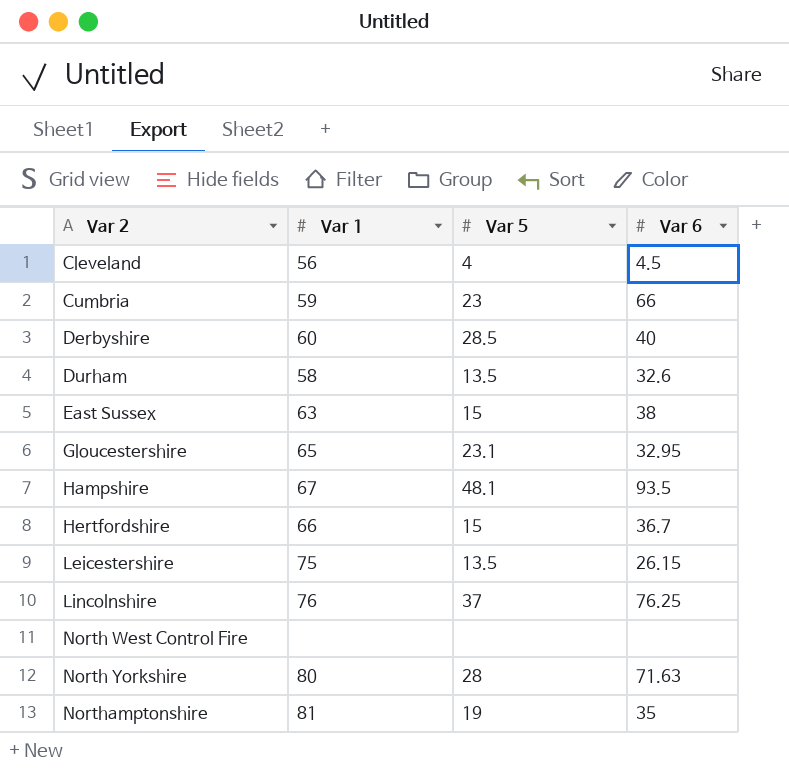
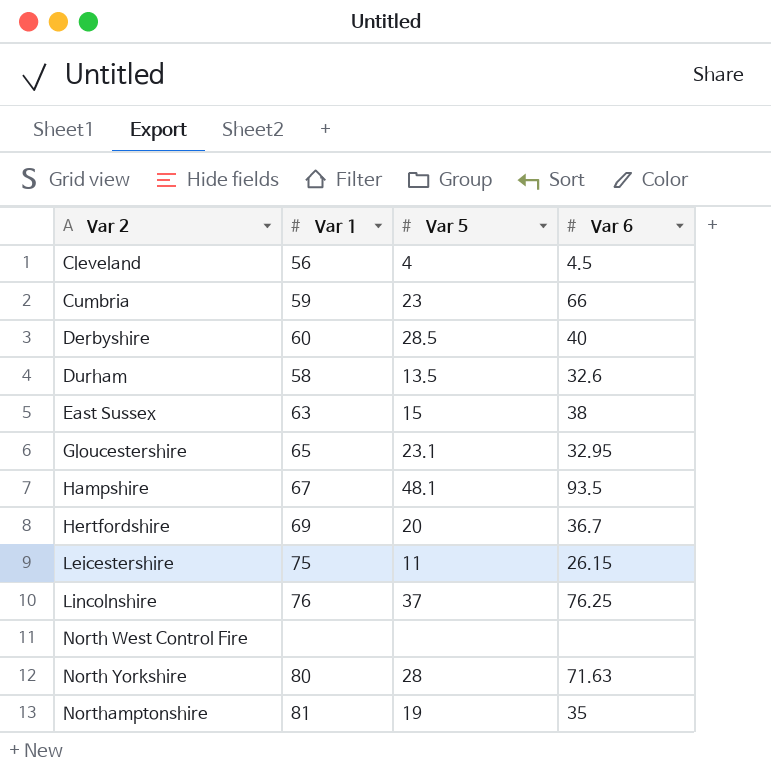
Hertfordshire | Var 1: 66 -> 69
Hertfordshire | Var 5: 15 -> 20
Leicestershire | Var 5: 13.5 -> 11

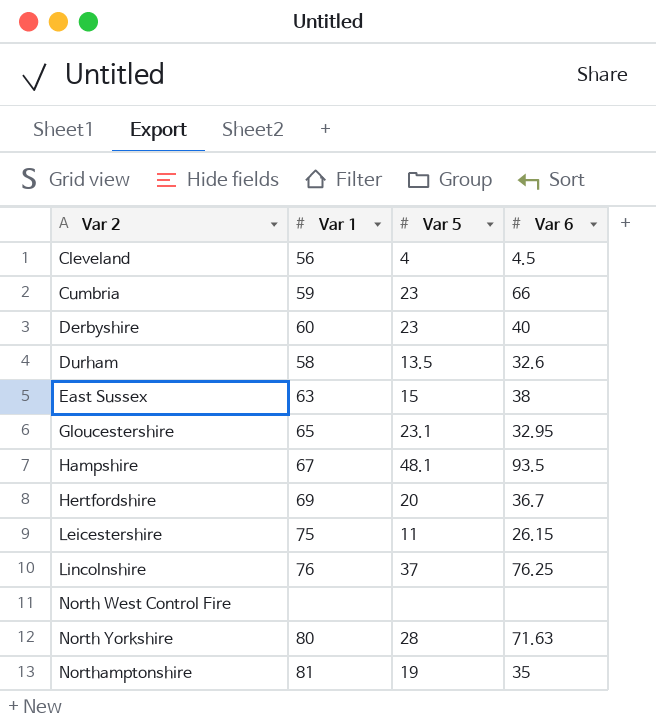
Derbyshire | Var 5: 28.5 -> 23

